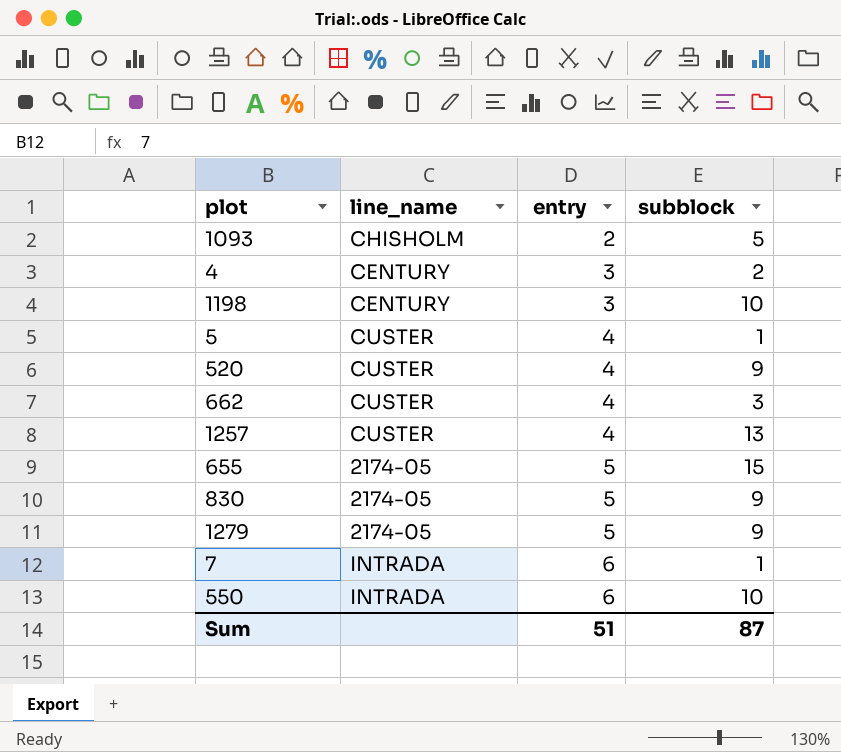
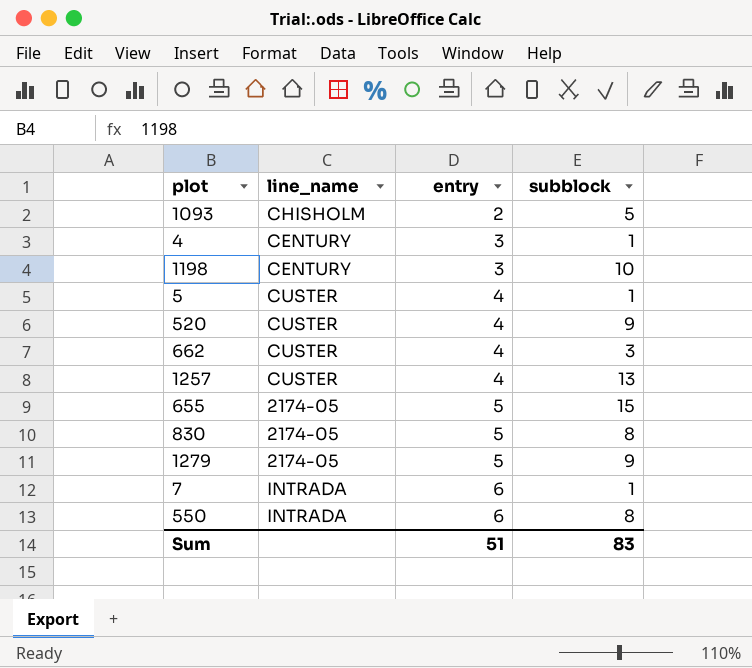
4 | subblock: 2 -> 1
830 | subblock: 9 -> 8
550 | subblock: 10 -> 8
Sum | subblock: 87 -> 83

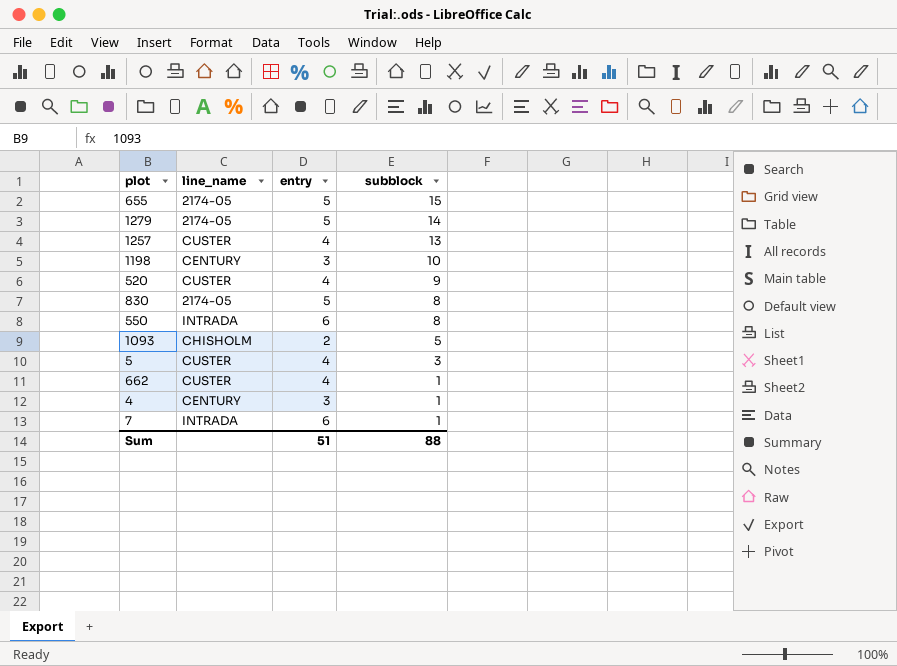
row order: entry ascending -> subblock descending
1279 | subblock: 9 -> 14
5 | subblock: 1 -> 3
662 | subblock: 3 -> 1
Sum | subblock: 83 -> 88

